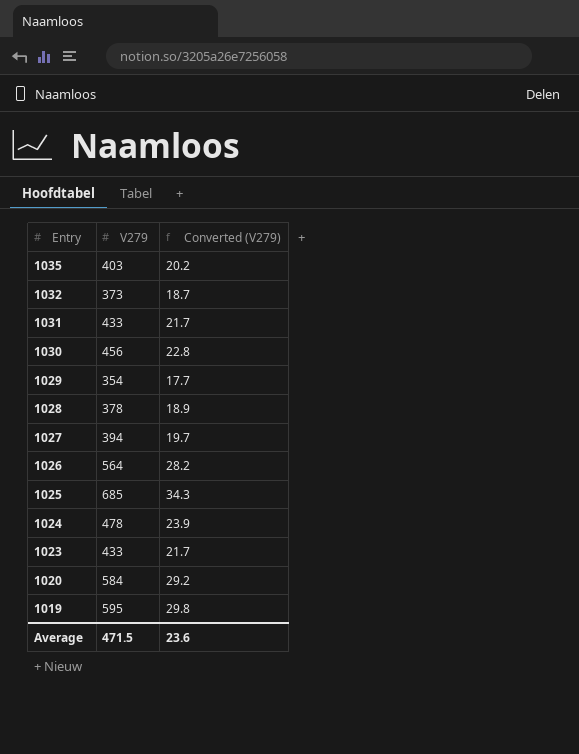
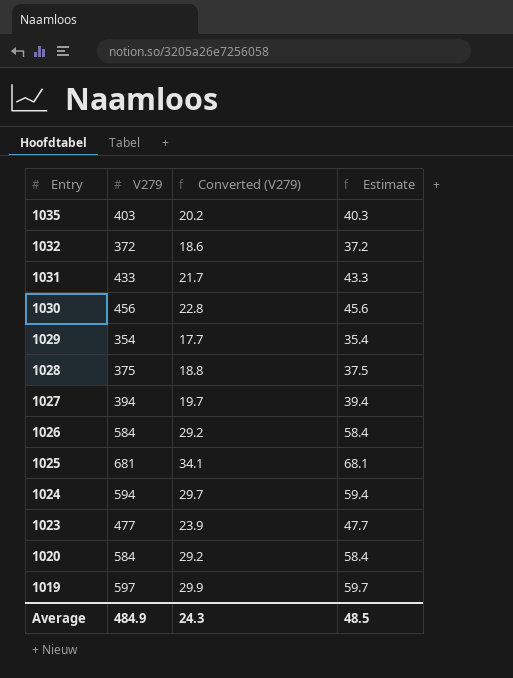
column Estimate | formula: none -> [V279] * 0.1
1032 | V279: 373 -> 372
1032 | Converted (V279): 18.7 -> 18.6
1028 | V279: 378 -> 375
1028 | Converted (V279): 18.9 -> 18.8
1026 | V279: 564 -> 584
1026 | Converted (V279): 28.2 -> 29.2
1025 | V279: 685 -> 681
1025 | Converted (V279): 34.3 -> 34.1
1024 | V279: 478 -> 594
1024 | Converted (V279): 23.9 -> 29.7
1023 | V279: 433 -> 477
1023 | Converted (V279): 21.7 -> 23.9
1019 | V279: 595 -> 597
1019 | Converted (V279): 29.8 -> 29.9
Average | V279: 471.5 -> 484.9
Average | Converted (V279): 23.6 -> 24.3

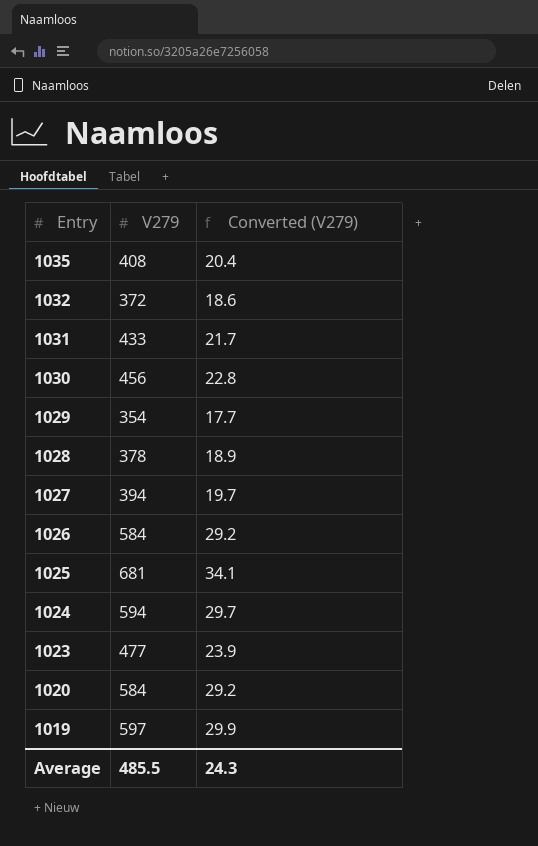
column Estimate | formula: [V279] * 0.1 -> none
1035 | V279: 403 -> 408
1035 | Converted (V279): 20.2 -> 20.4
1028 | V279: 375 -> 378
1028 | Converted (V279): 18.8 -> 18.9
Average | V279: 484.9 -> 485.5

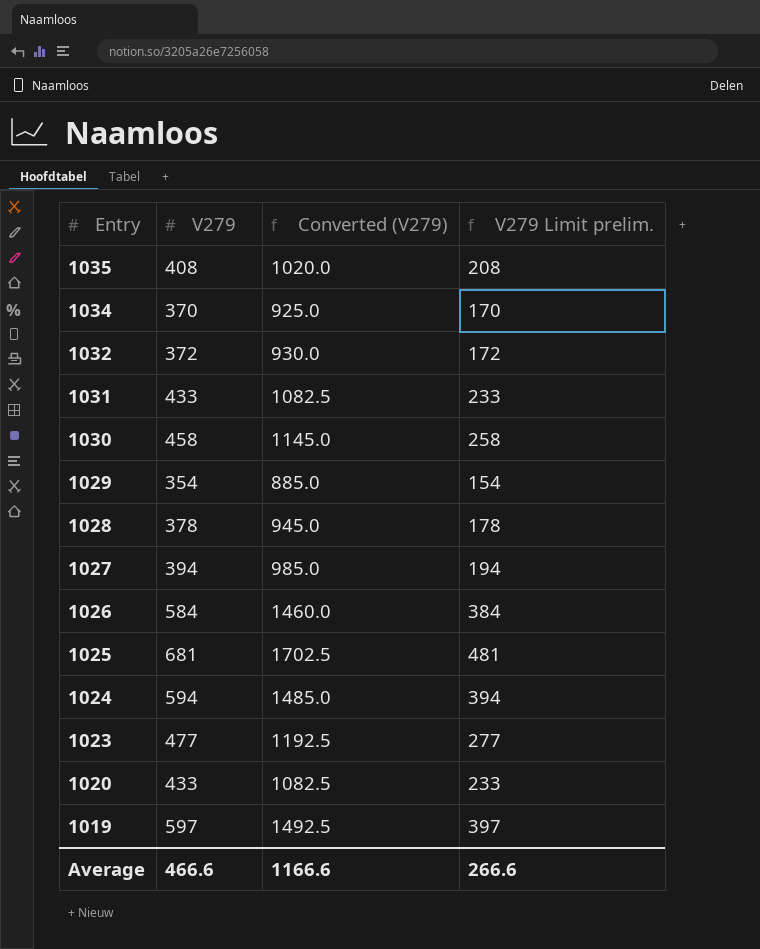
column Converted (V279) | formula: [V279] * 0.05 -> [V279] * 2.5
column V279 Limit prelim. | formula: none -> [V279] - 200
row 1034: none -> 370 | 925.0 | 170
1030 | V279: 456 -> 458
1020 | V279: 584 -> 433
Average | V279: 485.5 -> 466.6
Average | Converted (V279): 24.3 -> 1166.6

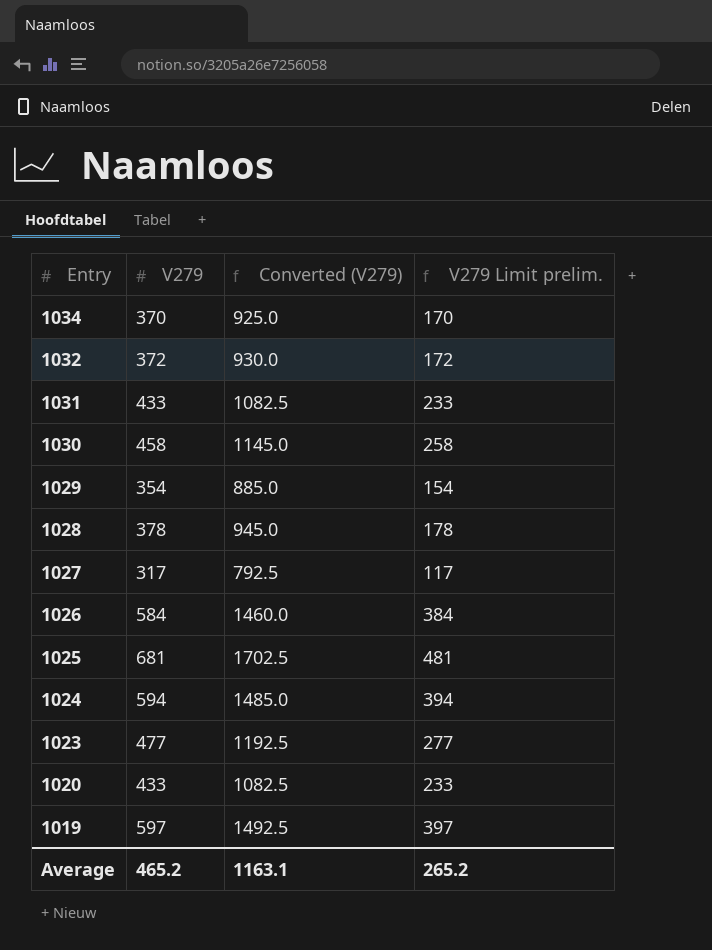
row 1035: 408 | 1020.0 | 208 -> none
1027 | V279: 394 -> 317
1027 | Converted (V279): 985.0 -> 792.5
1027 | V279 Limit prelim.: 194 -> 117
Average | V279: 466.6 -> 465.2
Average | Converted (V279): 1166.6 -> 1163.1
Average | V279 Limit prelim.: 266.6 -> 265.2

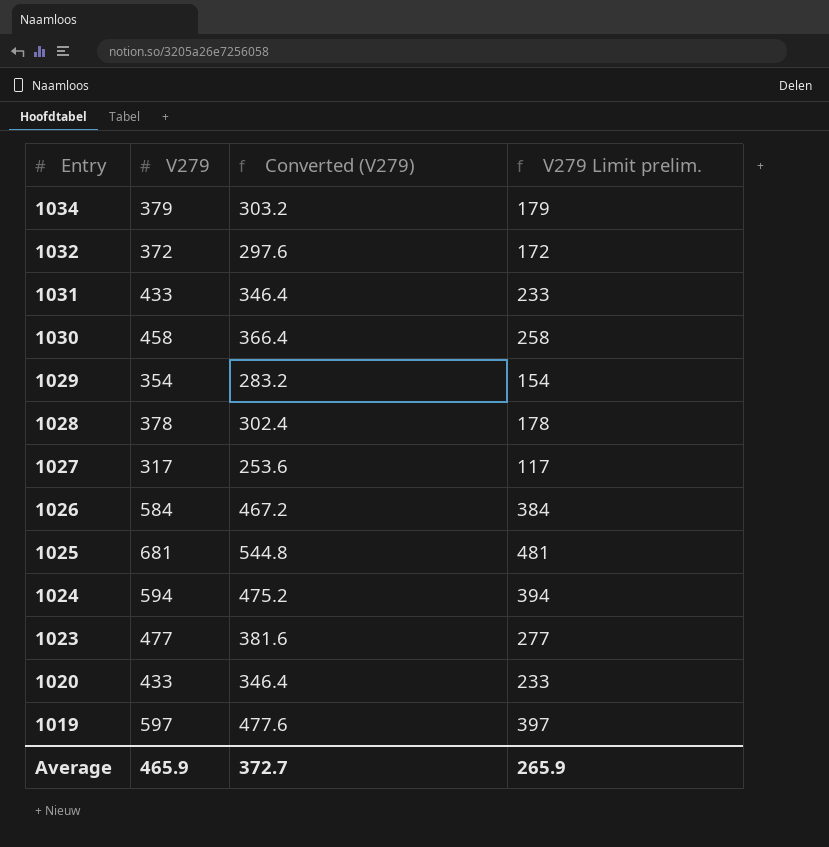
column Converted (V279) | formula: [V279] * 2.5 -> [V279] * 0.8
1034 | V279: 370 -> 379
1034 | V279 Limit prelim.: 170 -> 179
Average | V279: 465.2 -> 465.9
Average | Converted (V279): 1163.1 -> 372.7
Average | V279 Limit prelim.: 265.2 -> 265.9

